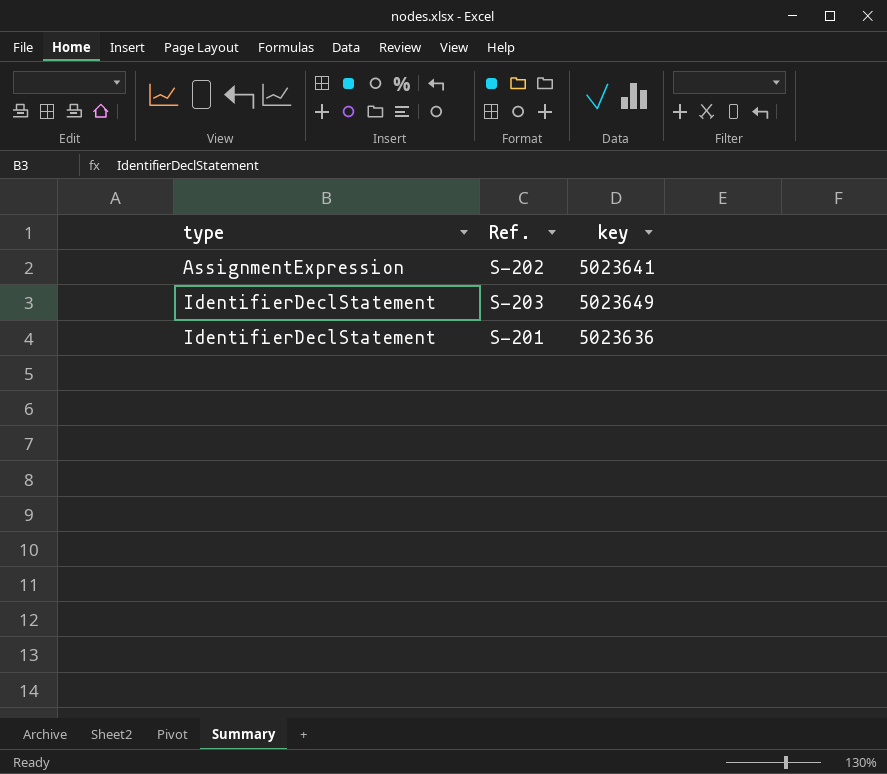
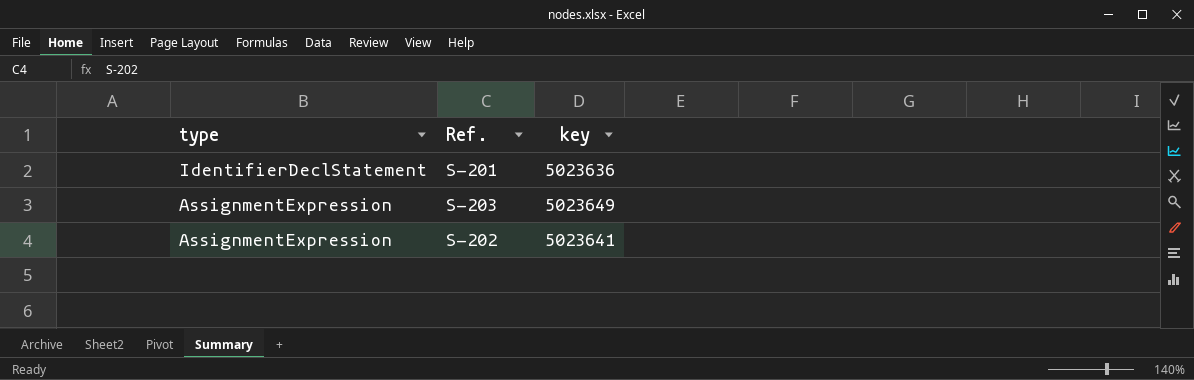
row order: type ascending -> type descending
S-203 | type: IdentifierDeclStatement -> AssignmentExpression

